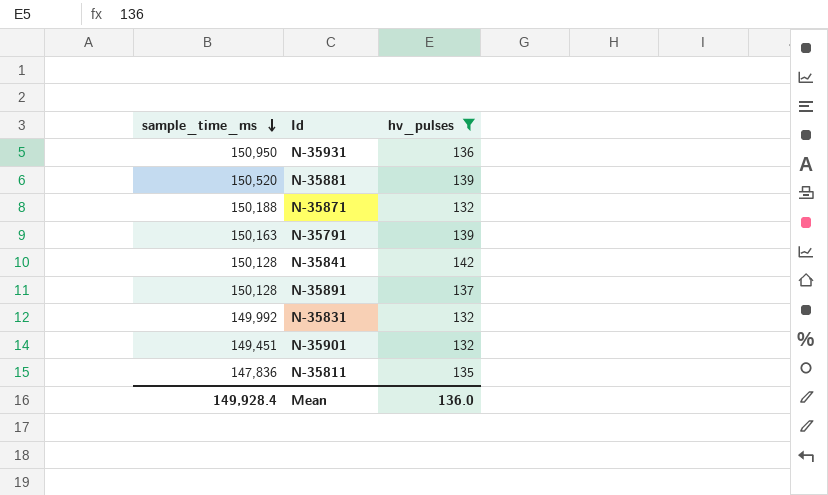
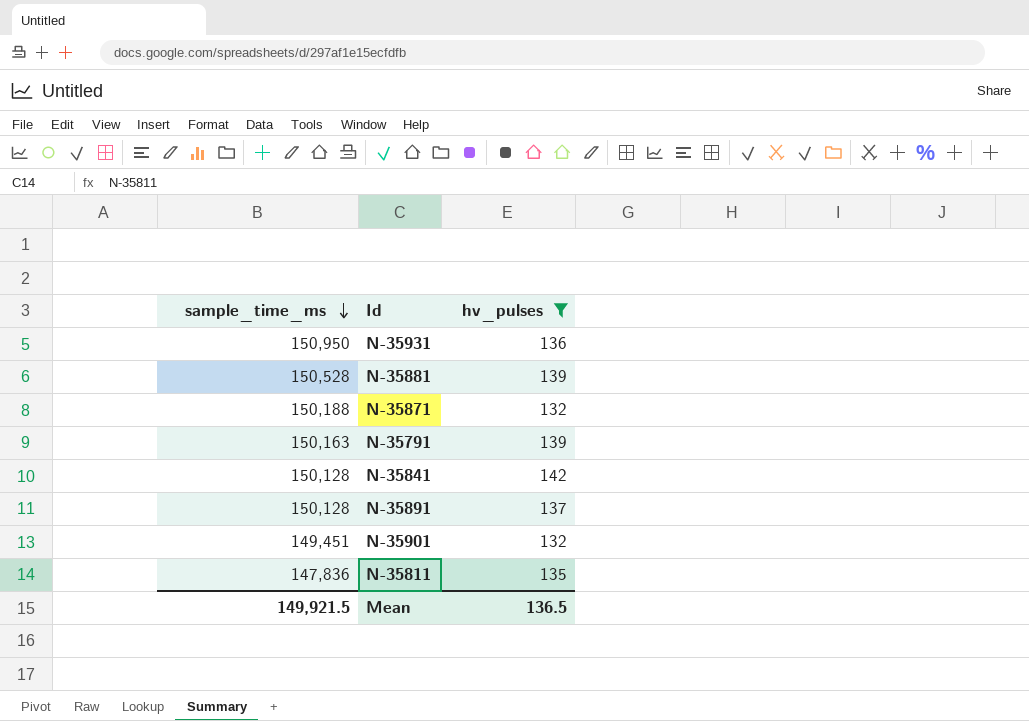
row N-35831: 149,992 | 132 -> none
N-35881 | sample_time_ms: 150,520 -> 150,528
Mean | sample_time_ms: 149,928.4 -> 149,921.5
Mean | hv_pulses: 136.0 -> 136.5

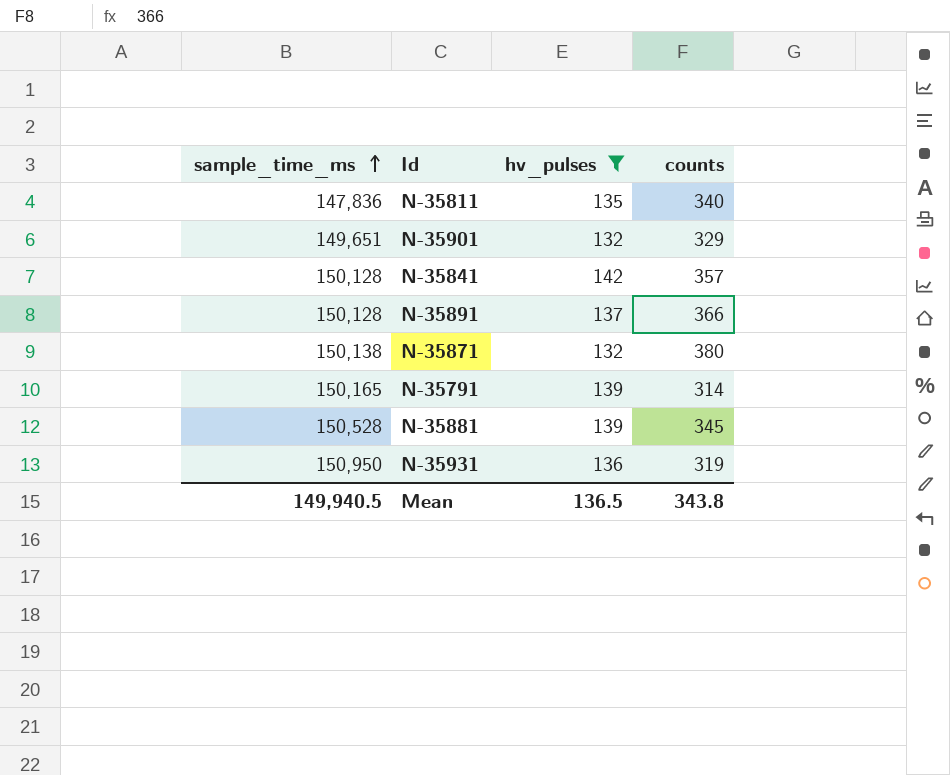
row order: sample_time_ms descending -> sample_time_ms ascending
column counts | position: none -> 4
N-35901 | sample_time_ms: 149,451 -> 149,651
N-35871 | sample_time_ms: 150,188 -> 150,138
N-35791 | sample_time_ms: 150,163 -> 150,165
Mean | sample_time_ms: 149,921.5 -> 149,940.5

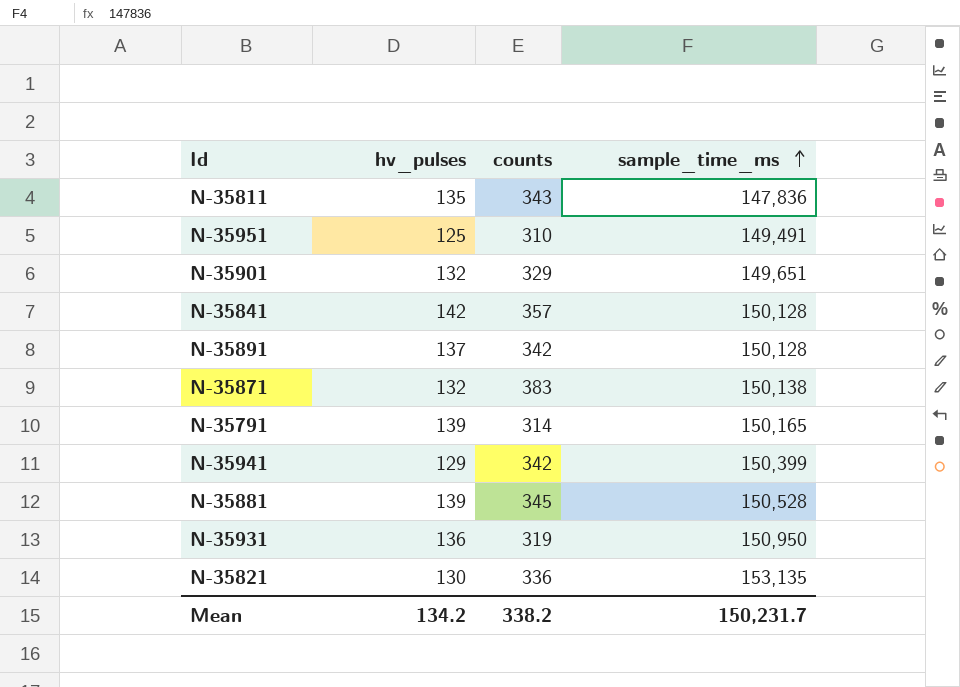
filter: hv_pulses >= 132 -> none
column sample_time_ms | position: 1 -> 4
N-35811 | counts: 340 -> 343
N-35891 | counts: 366 -> 342
N-35871 | counts: 380 -> 383
Mean | hv_pulses: 136.5 -> 134.2
Mean | counts: 343.8 -> 338.2
Mean | sample_time_ms: 149,940.5 -> 150,231.7

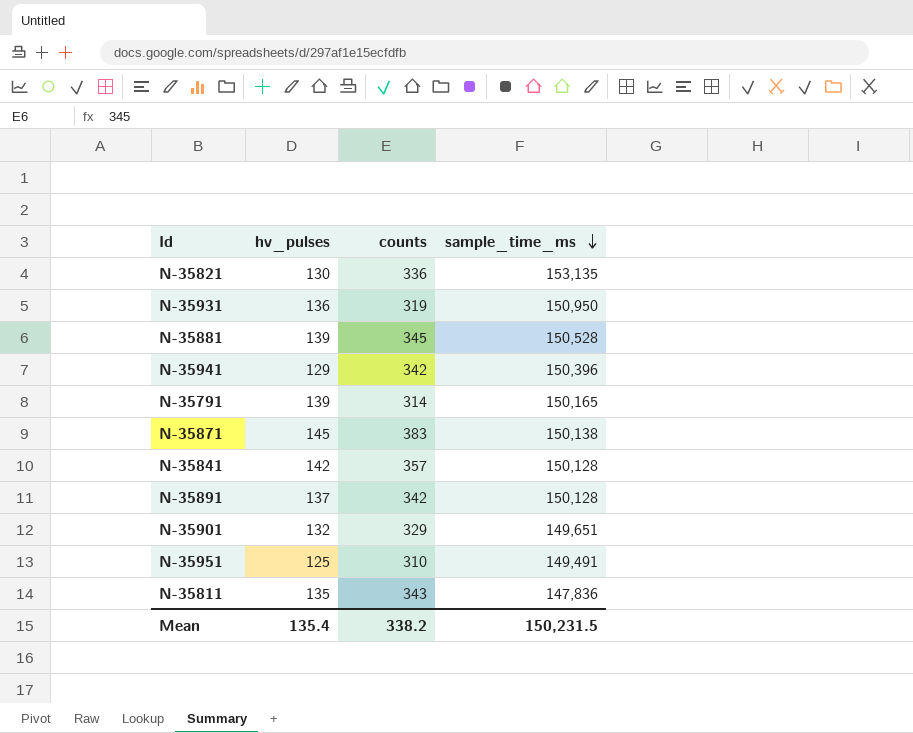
row order: sample_time_ms ascending -> sample_time_ms descending
N-35941 | sample_time_ms: 150,399 -> 150,396
N-35871 | hv_pulses: 132 -> 145
Mean | hv_pulses: 134.2 -> 135.4
Mean | sample_time_ms: 150,231.7 -> 150,231.5

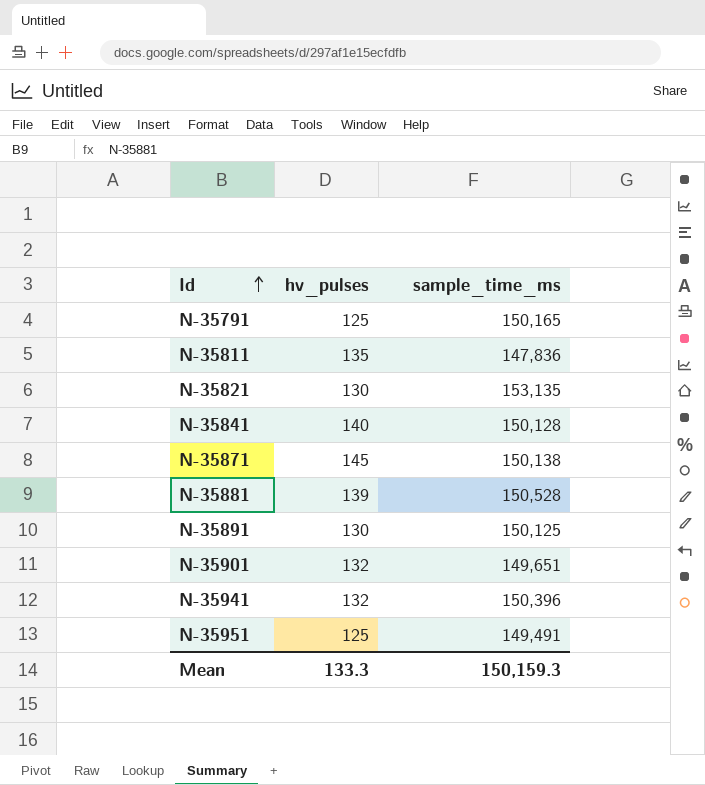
row order: sample_time_ms descending -> Id ascending
column counts | position: 3 -> none
row N-35931: 136 | 319 | 150,950 -> none
N-35791 | hv_pulses: 139 -> 125
N-35841 | hv_pulses: 142 -> 140
N-35891 | hv_pulses: 137 -> 130
N-35891 | sample_time_ms: 150,128 -> 150,125
N-35941 | hv_pulses: 129 -> 132
Mean | hv_pulses: 135.4 -> 133.3
Mean | sample_time_ms: 150,231.5 -> 150,159.3

